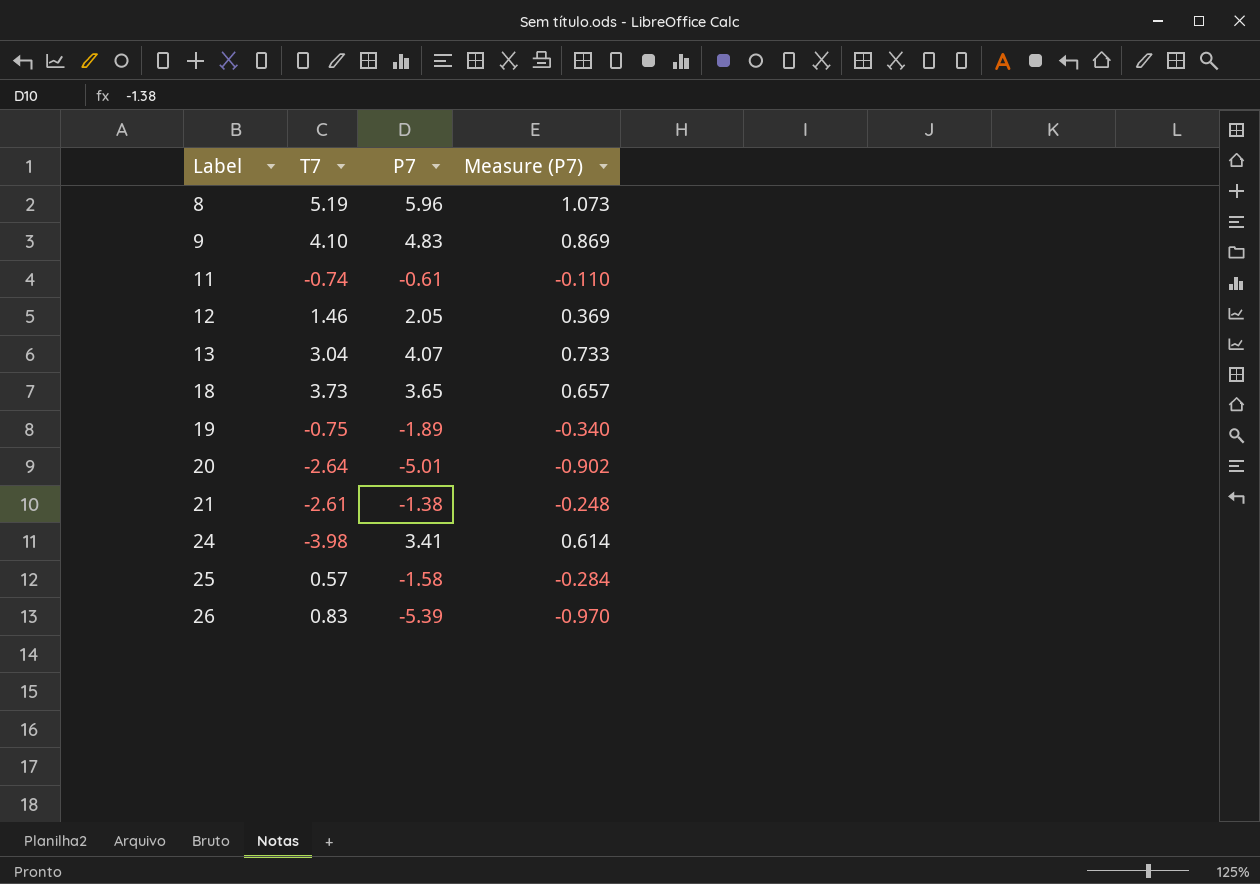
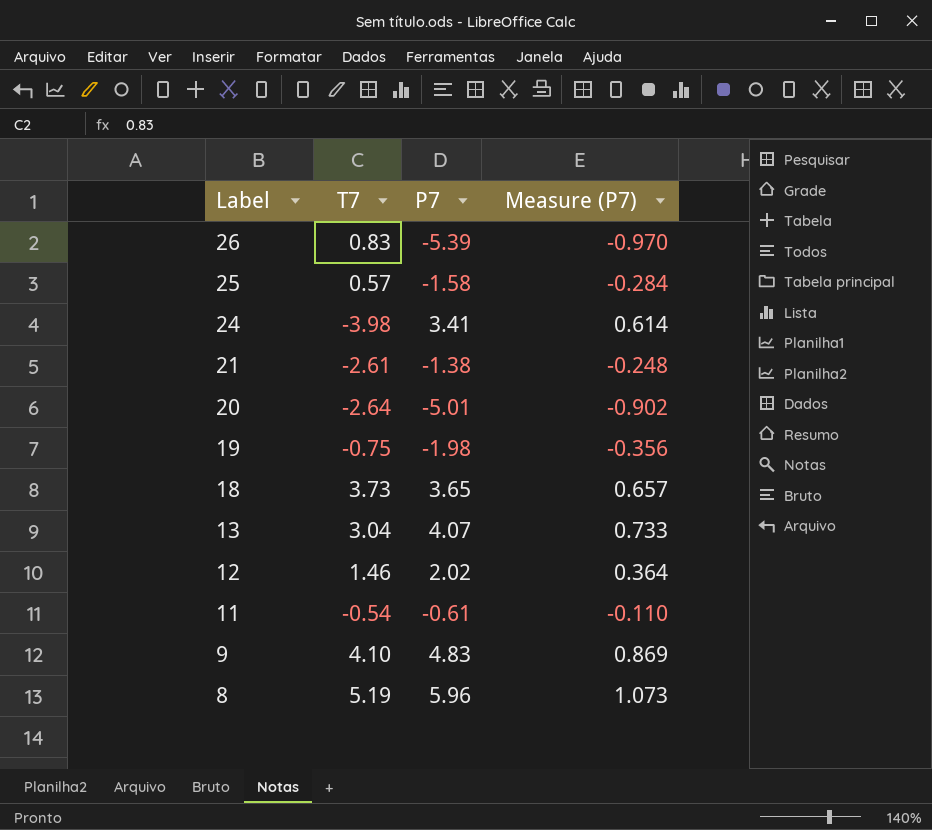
row order: Label ascending -> Label descending
19 | P7: -1.89 -> -1.98
19 | Measure (P7): -0.340 -> -0.356
12 | P7: 2.05 -> 2.02
12 | Measure (P7): 0.369 -> 0.364
11 | T7: -0.74 -> -0.54

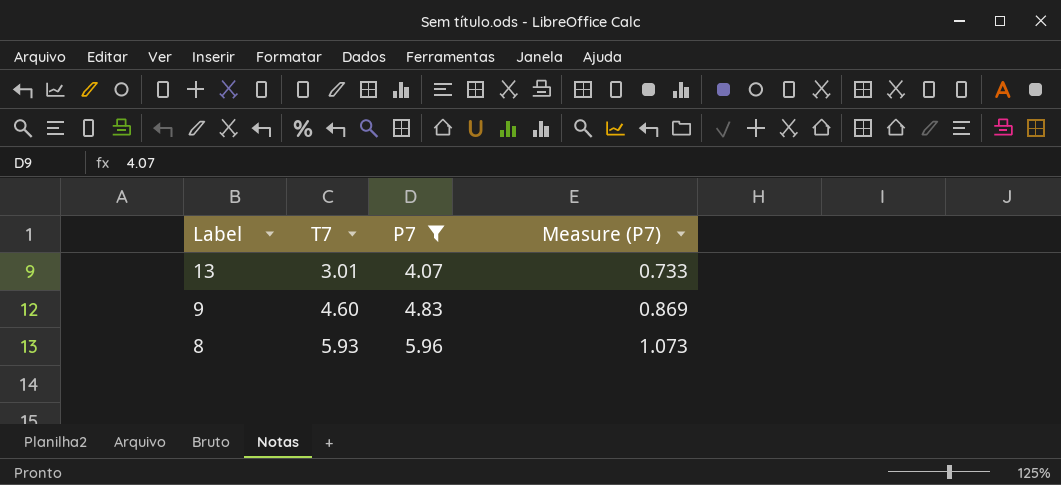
filter: none -> P7 >= 4.07
13 | T7: 3.04 -> 3.01
9 | T7: 4.10 -> 4.60
8 | T7: 5.19 -> 5.93

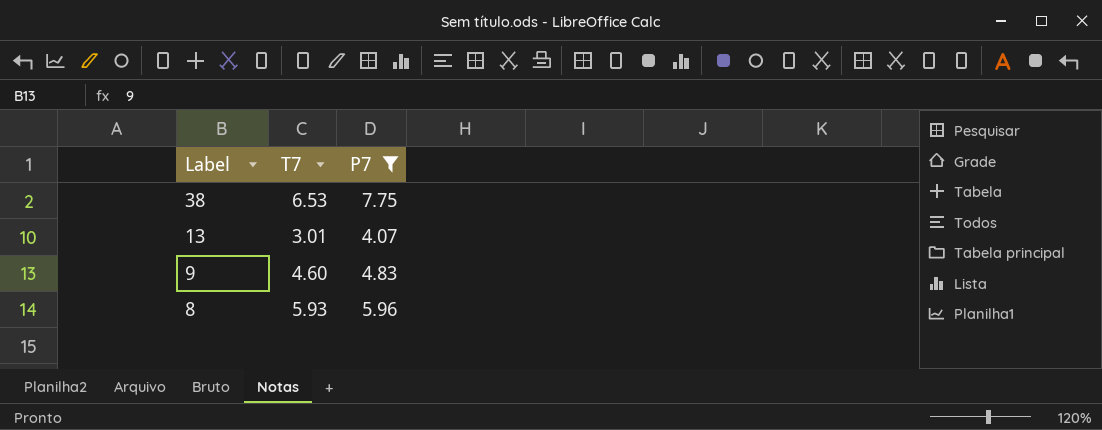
column Measure (P7) | formula: [P7] * 0.18 -> none
row 38: none -> 6.53 | 7.75

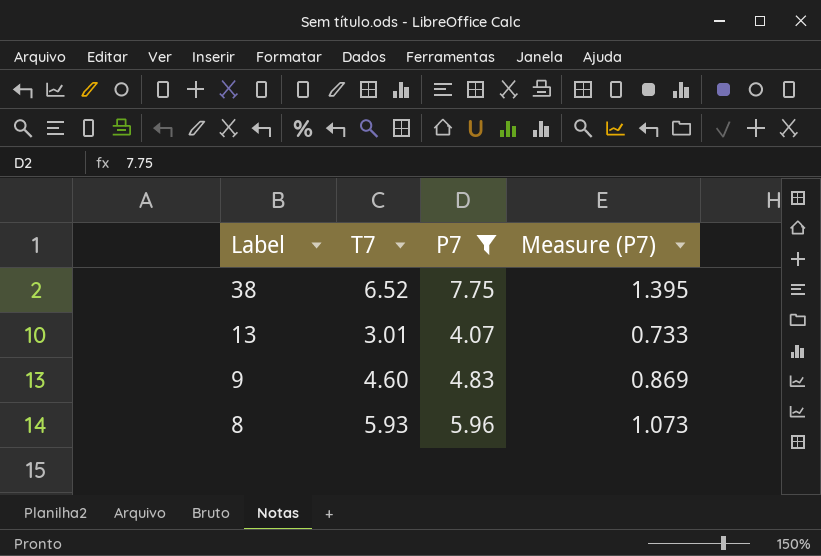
column Measure (P7) | formula: none -> [P7] * 0.18
38 | T7: 6.53 -> 6.52

